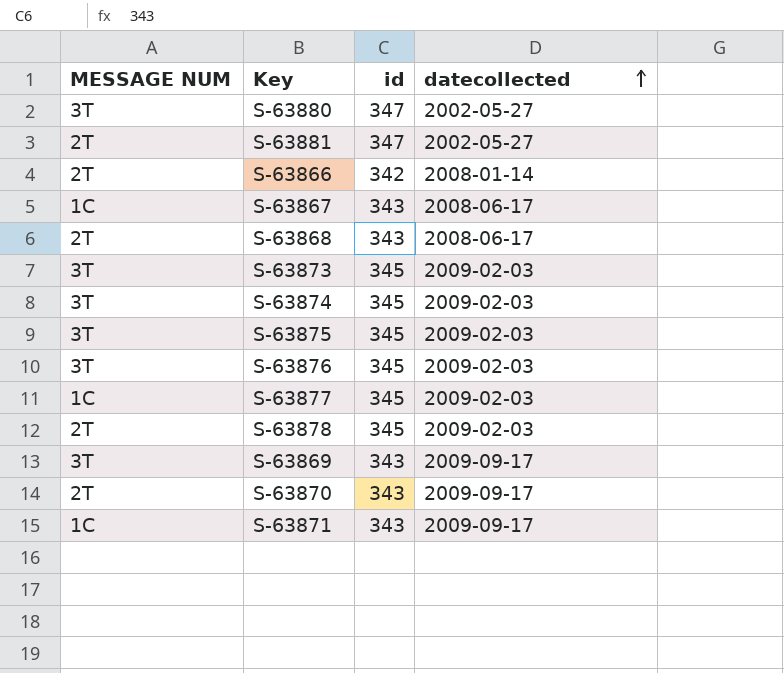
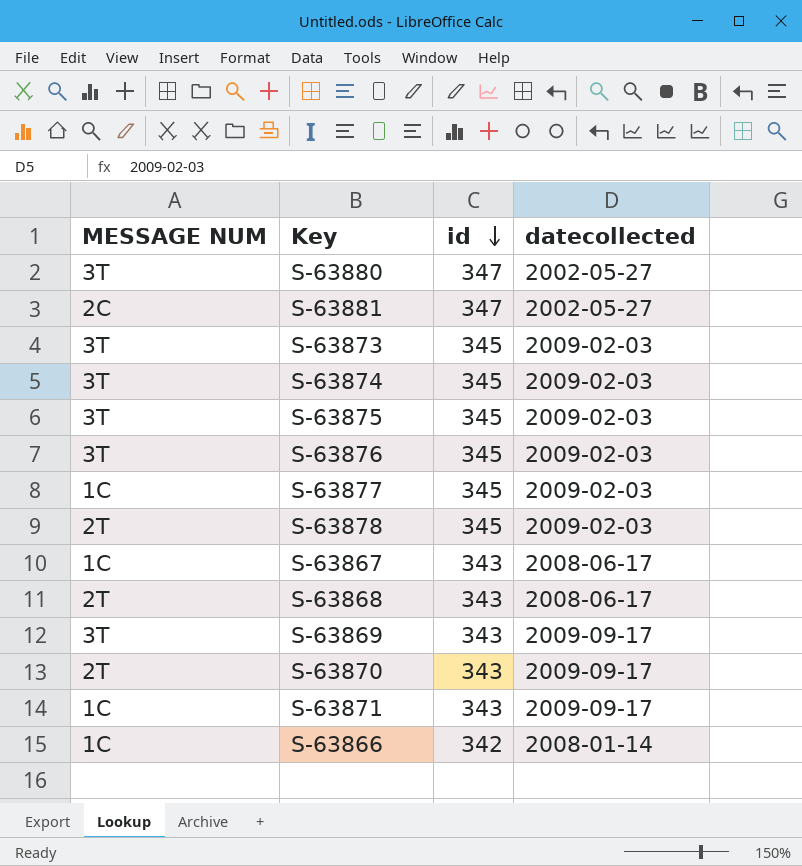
row order: datecollected ascending -> id descending
S-63881 | MESSAGE NUM: 2T -> 2C
S-63866 | MESSAGE NUM: 2T -> 1C

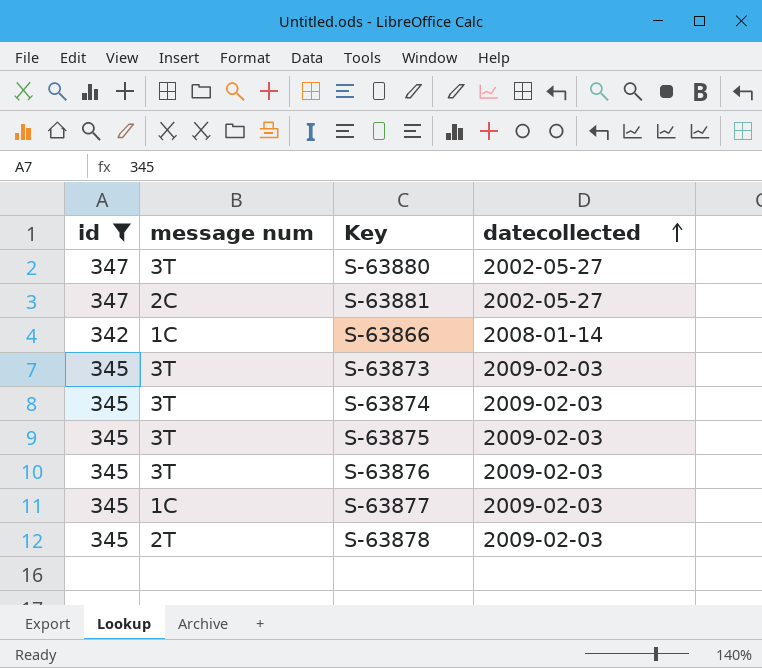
filter: none -> id != 343
row order: id descending -> datecollected ascending
column id | position: 3 -> 1
column name: MESSAGE NUM -> message num

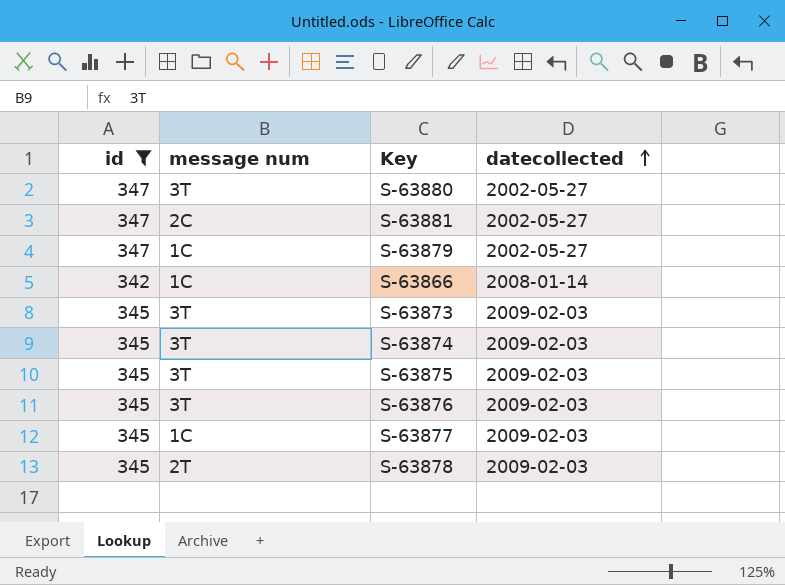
row S-63879: none -> 347 | 1C | 2002-05-27

